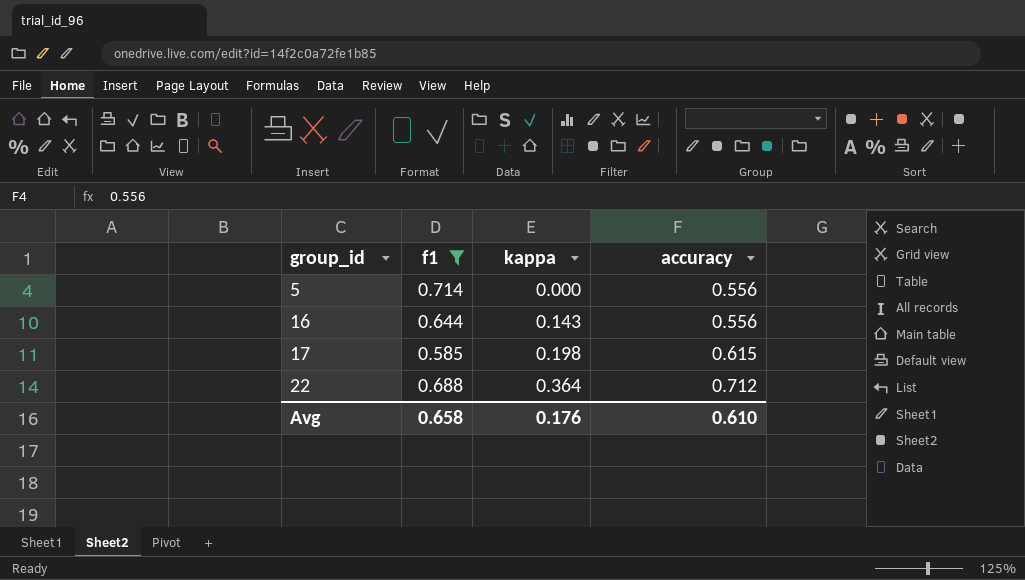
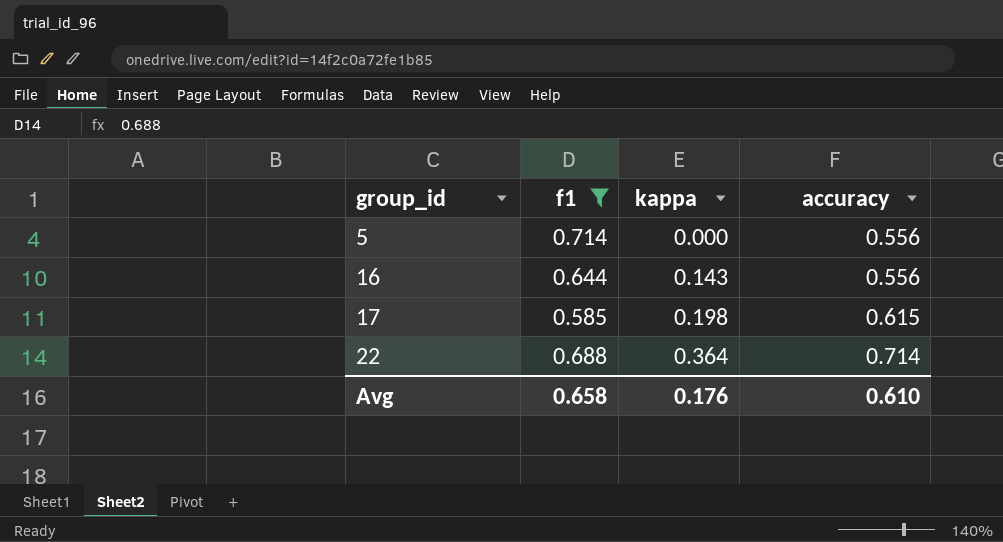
22 | accuracy: 0.712 -> 0.714

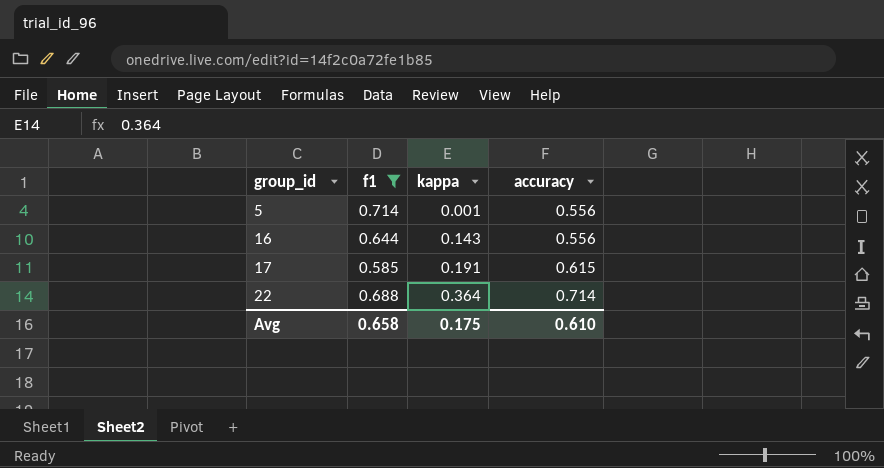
5 | kappa: 0.000 -> 0.001
17 | kappa: 0.198 -> 0.191
Avg | kappa: 0.176 -> 0.175

